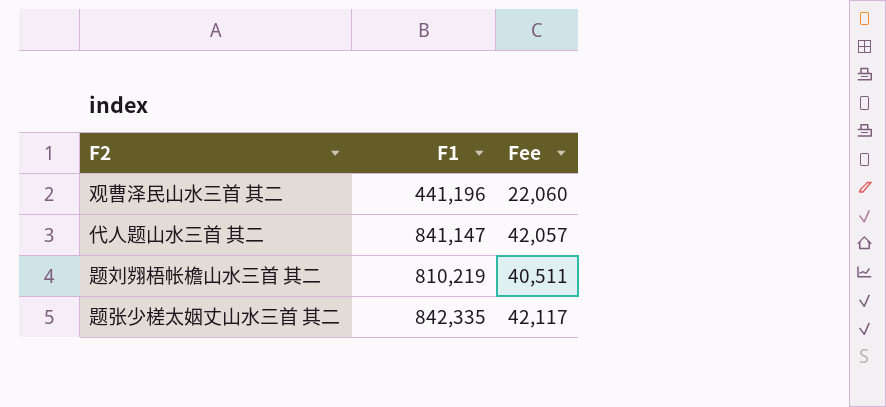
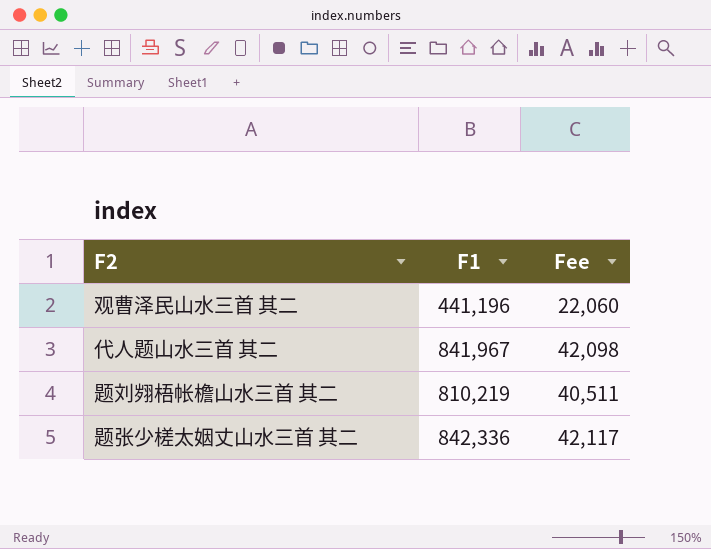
代人题山水三首 其二 | F1: 841,147 -> 841,967
代人题山水三首 其二 | Fee: 42,057 -> 42,098
题张少槎太姻丈山水三首 其二 | F1: 842,335 -> 842,336

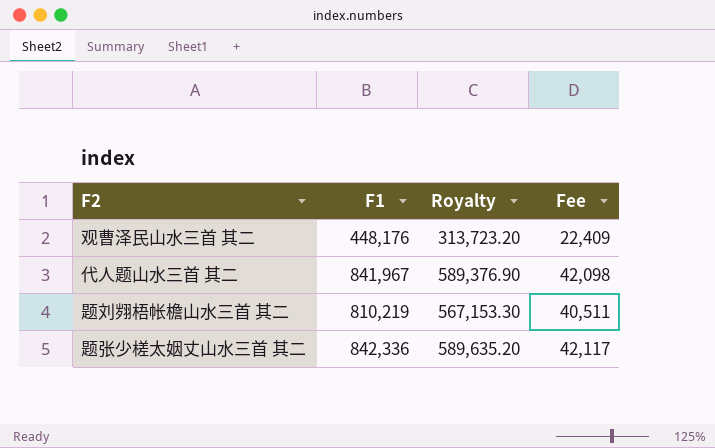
column Royalty | formula: none -> [F1] * 0.7
观曹泽民山水三首 其二 | F1: 441,196 -> 448,176
观曹泽民山水三首 其二 | Fee: 22,060 -> 22,409

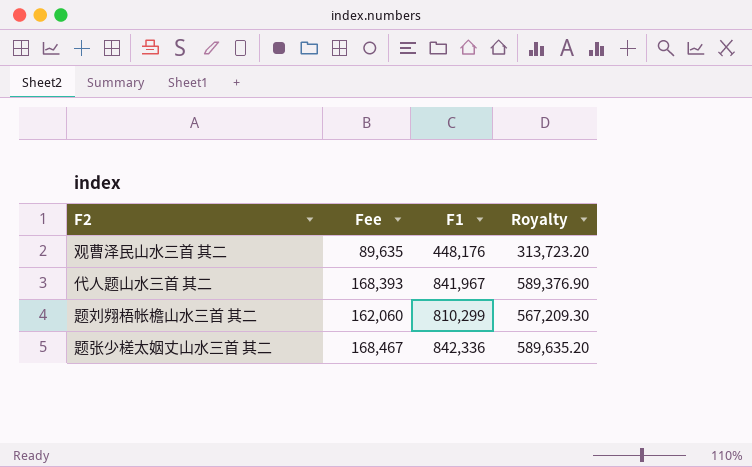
column Fee | formula: [F1] * 0.05 -> [F1] * 0.2
column Fee | position: 4 -> 2
题刘翙梧帐檐山水三首 其二 | F1: 810,219 -> 810,299
题刘翙梧帐檐山水三首 其二 | Royalty: 567,153.30 -> 567,209.30

